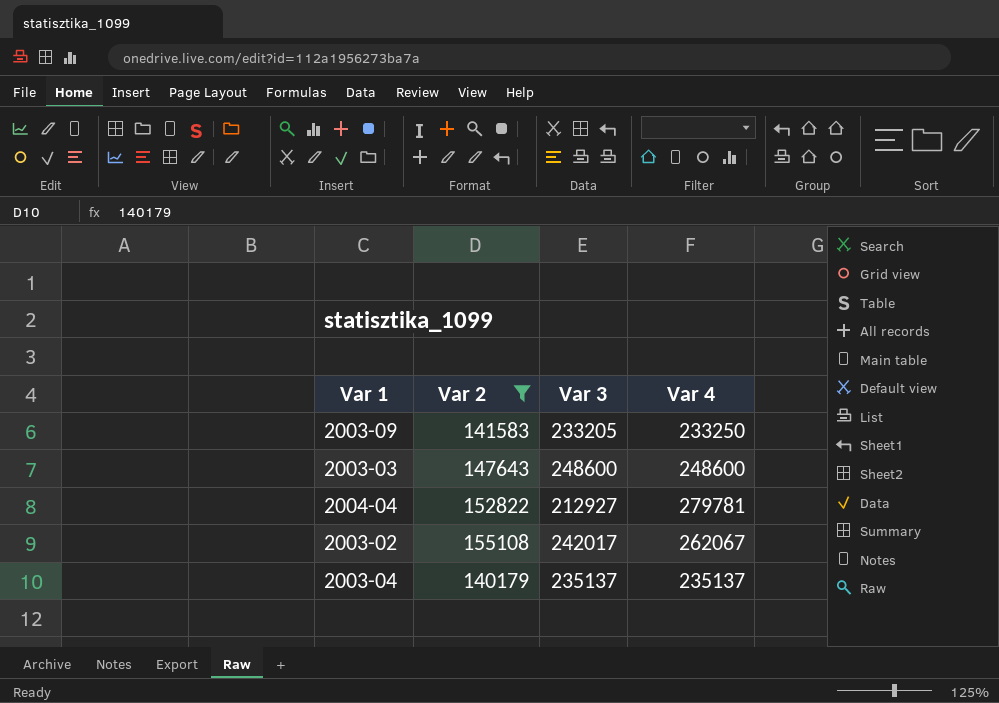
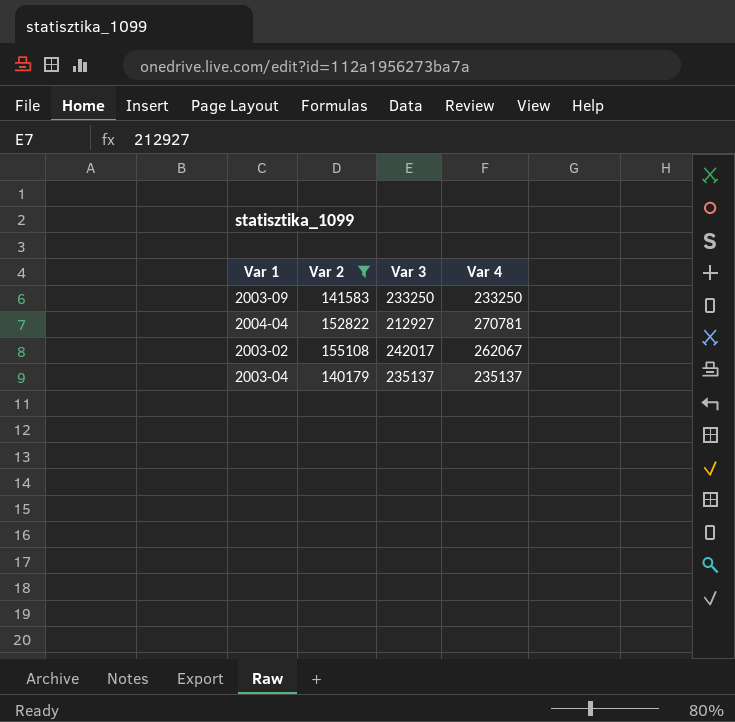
row 2003-03: 147643 | 248600 | 248600 -> none
2003-09 | Var 3: 233205 -> 233250
2004-04 | Var 4: 279781 -> 270781

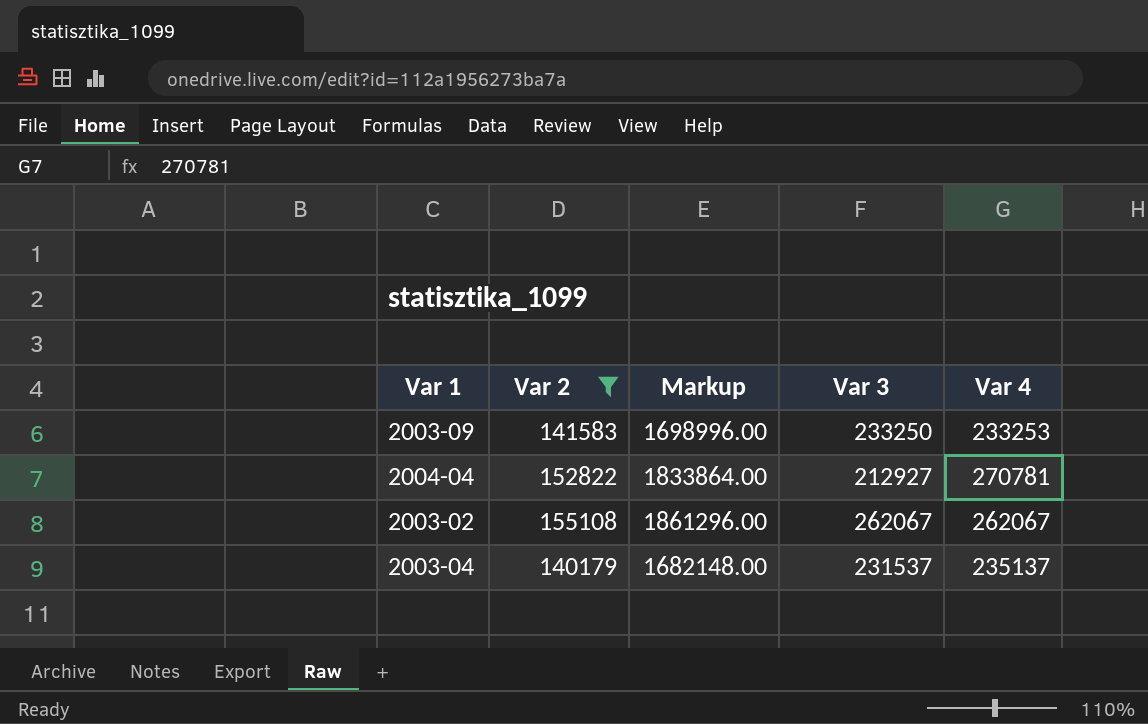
column Markup | formula: none -> [Var 2] * 12
2003-09 | Var 4: 233250 -> 233253
2003-02 | Var 3: 242017 -> 262067
2003-04 | Var 3: 235137 -> 231537

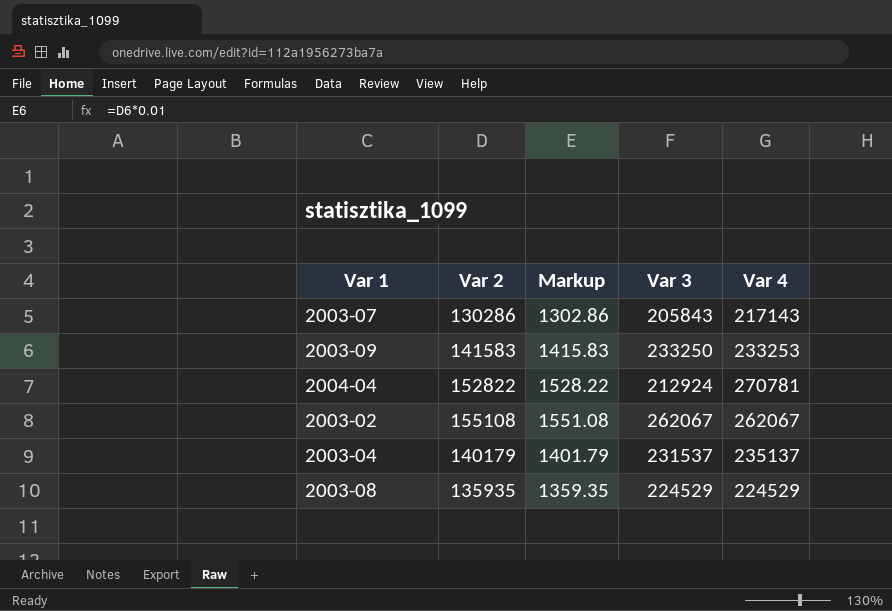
filter: Var 2 >= 140179 -> none
column Markup | formula: [Var 2] * 12 -> [Var 2] * 0.01
2004-04 | Var 3: 212927 -> 212924

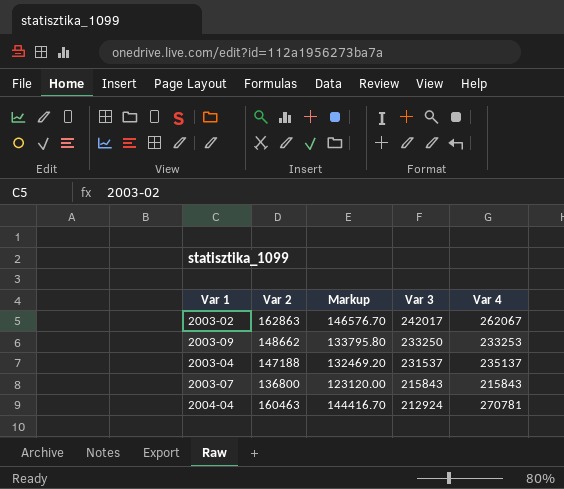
row order: none -> Var 3 descending
column Markup | formula: [Var 2] * 0.01 -> [Var 2] * 0.9
row 2003-08: 135935 | 1359.35 | 224529 | 224529 -> none
2003-02 | Var 2: 155108 -> 162863
2003-02 | Var 3: 262067 -> 242017
2003-09 | Var 2: 141583 -> 148662
2003-04 | Var 2: 140179 -> 147188
2003-07 | Var 2: 130286 -> 136800
2003-07 | Var 3: 205843 -> 215843
2003-07 | Var 4: 217143 -> 215843
2004-04 | Var 2: 152822 -> 160463

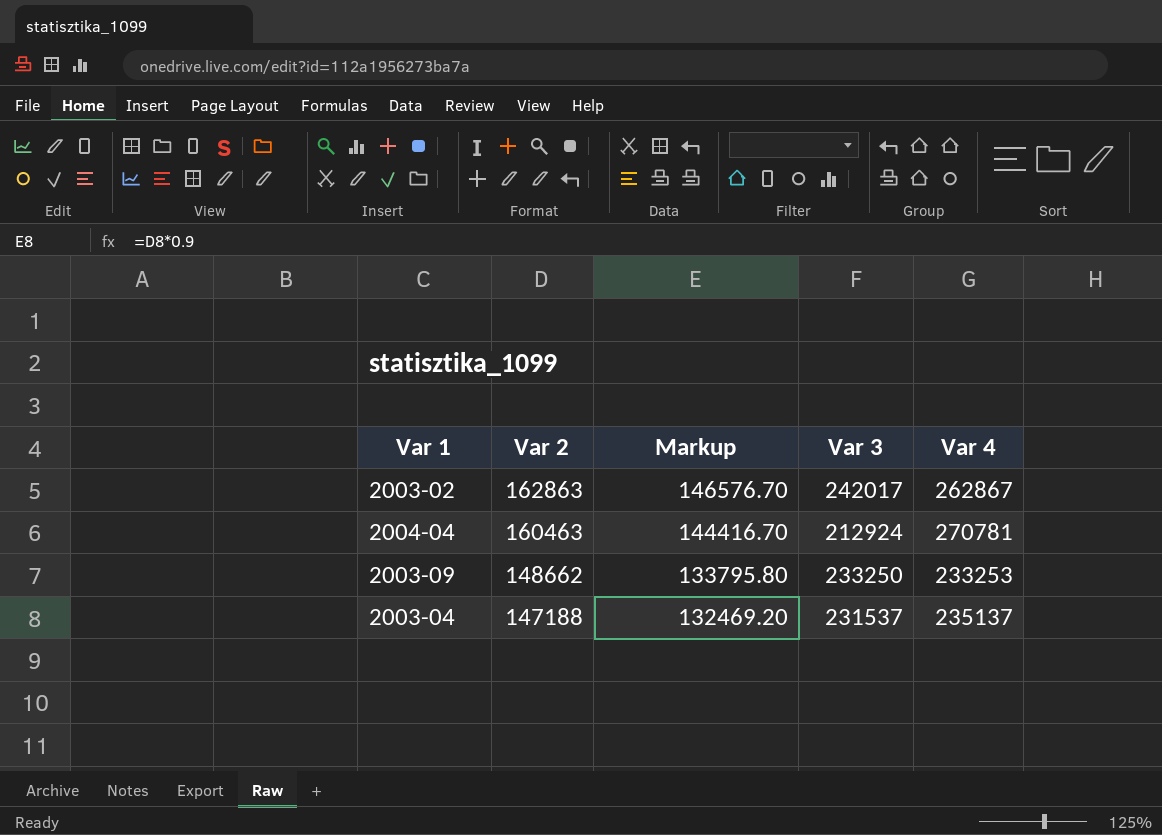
row order: Var 3 descending -> Var 2 descending
row 2003-07: 136800 | 123120.00 | 215843 | 215843 -> none
2003-02 | Var 4: 262067 -> 262867

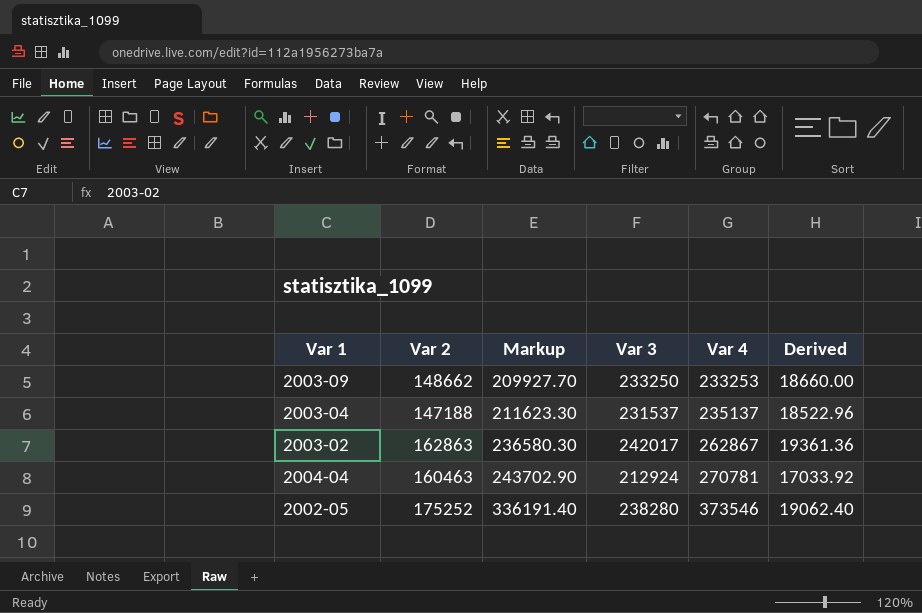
row order: Var 2 descending -> Markup ascending
column Markup | formula: [Var 2] * 0.9 -> [Var 4] * 0.9
column Derived | formula: none -> [Var 3] * 0.08
row 2002-05: none -> 175252 | 336191.40 | 238280 | 373546 | 19062.40

